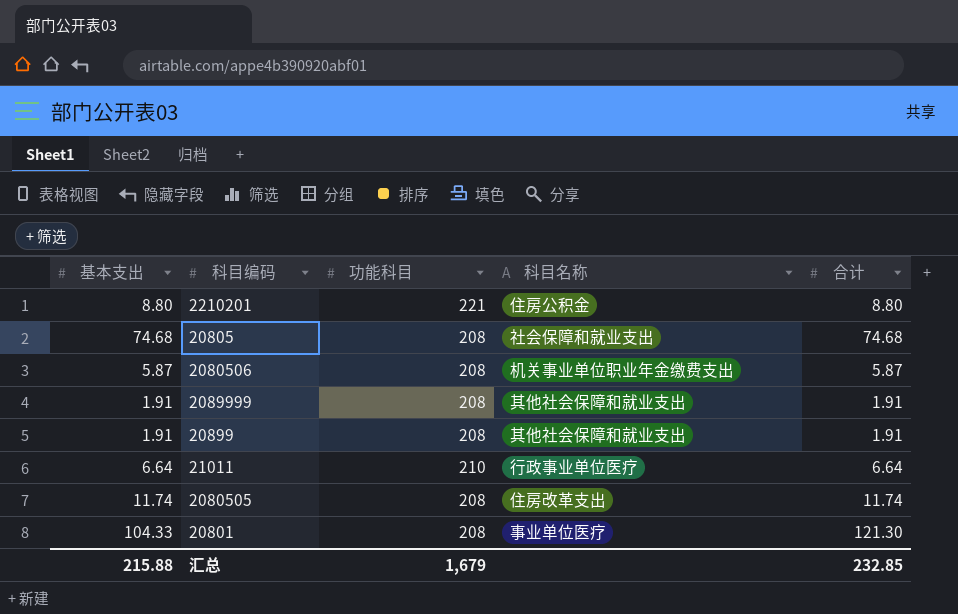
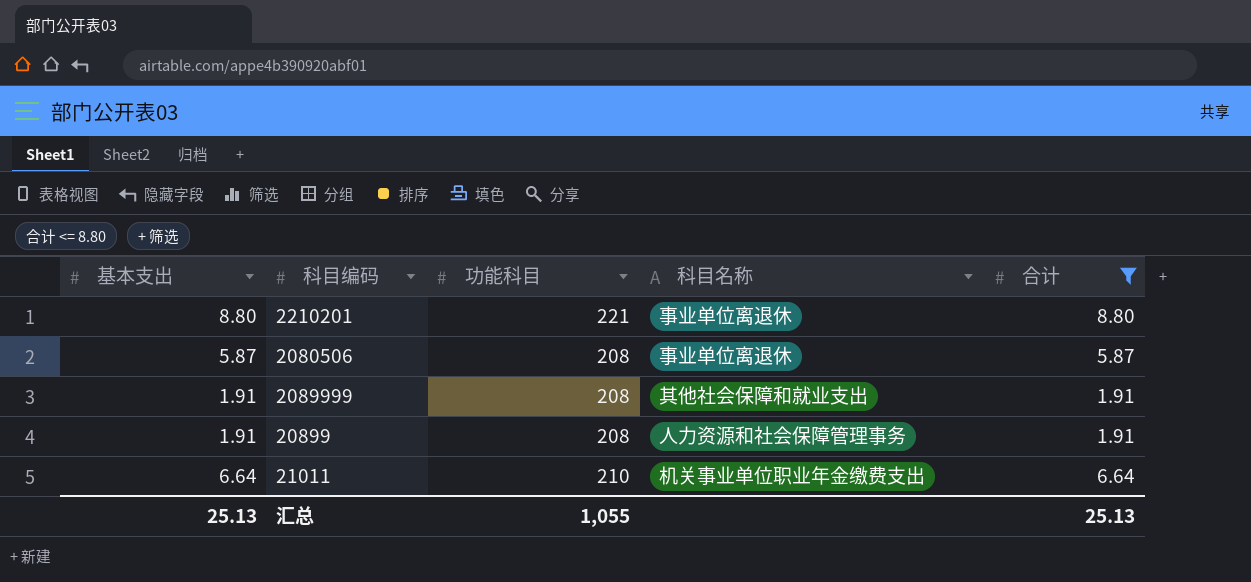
filter: none -> 合计 <= 8.80
2210201 | 科目名称: 住房公积金 -> 事业单位离退休
2080506 | 科目名称: 机关事业单位职业年金缴费支出 -> 事业单位离退休
20899 | 科目名称: 其他社会保障和就业支出 -> 人力资源和社会保障管理事务
21011 | 科目名称: 行政事业单位医疗 -> 机关事业单位职业年金缴费支出
汇总 | 基本支出: 215.88 -> 25.13
汇总 | 功能科目: 1,679 -> 1,055
汇总 | 合计: 232.85 -> 25.13

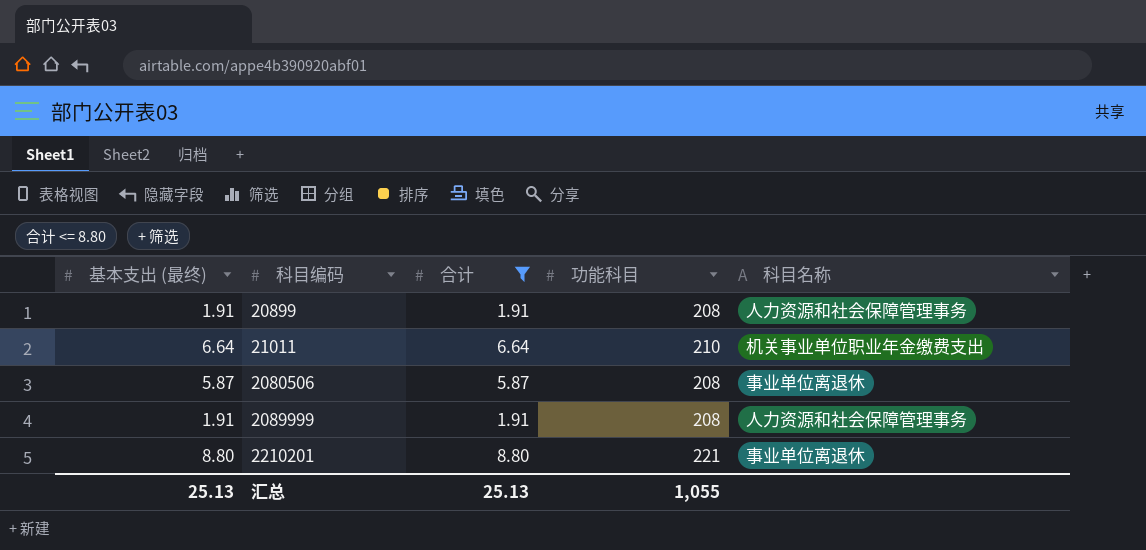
row order: none -> 科目编码 ascending
column name: 基本支出 -> 基本支出 (最终)
column 合计 | position: 5 -> 3
2089999 | 科目名称: 其他社会保障和就业支出 -> 人力资源和社会保障管理事务

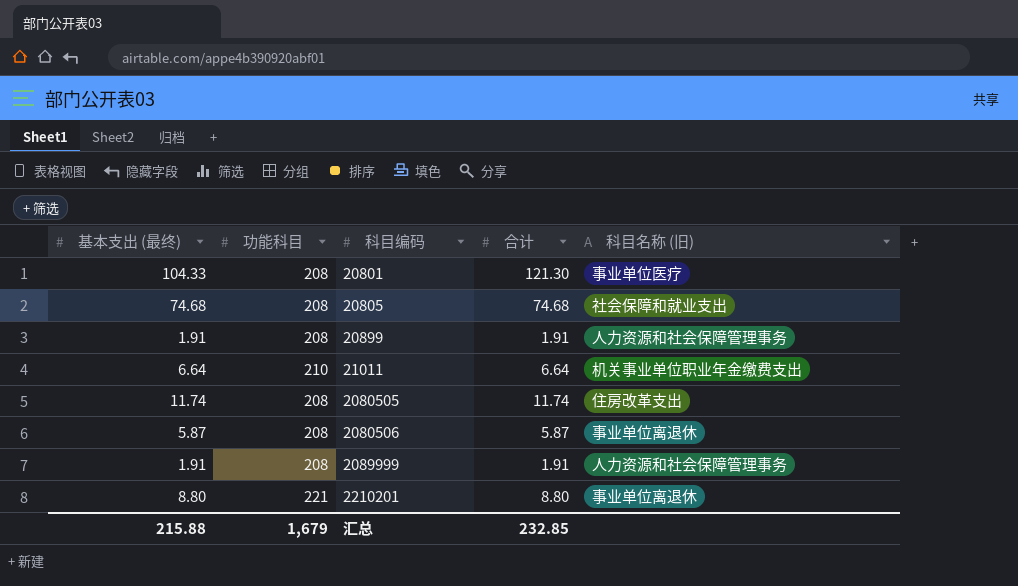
filter: 合计 <= 8.80 -> none
column 功能科目 | position: 4 -> 2
column name: 科目名称 -> 科目名称 (旧)
汇总 | 基本支出 (最终): 25.13 -> 215.88
汇总 | 功能科目: 1,055 -> 1,679
汇总 | 合计: 25.13 -> 232.85

